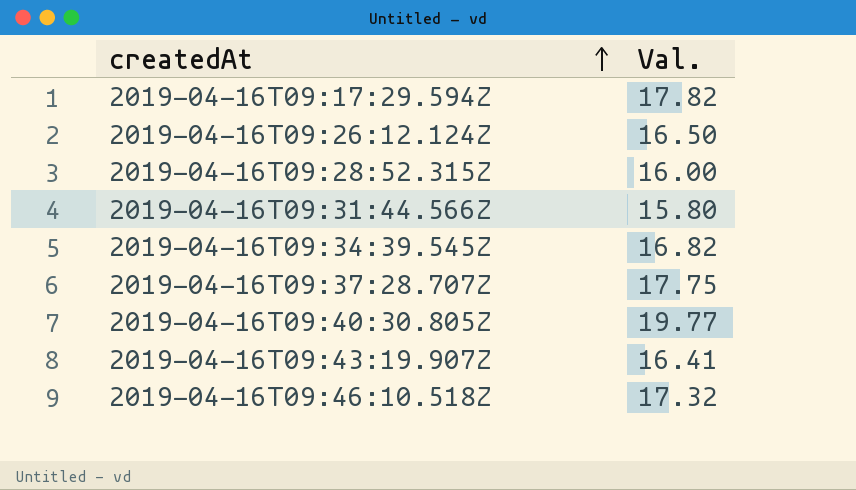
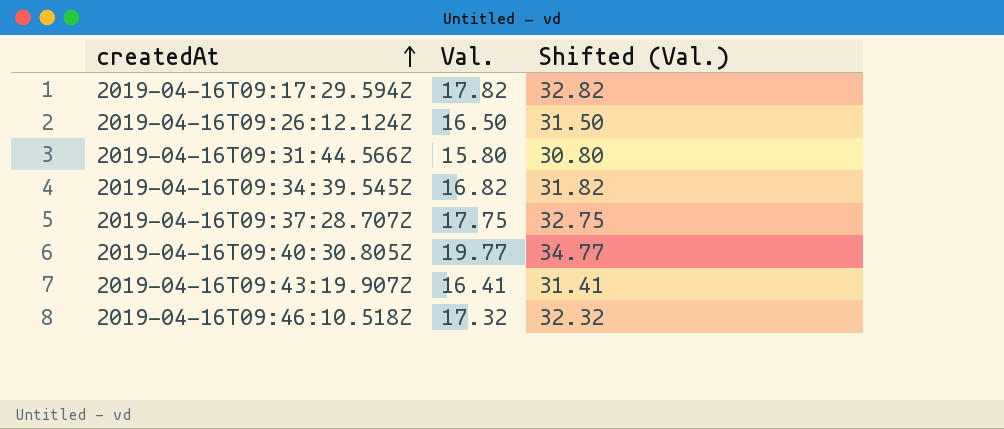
column Shifted (Val.) | formula: none -> [Val.] + 15
row 2019-04-16T09:28:52.315Z: 16.00 -> none

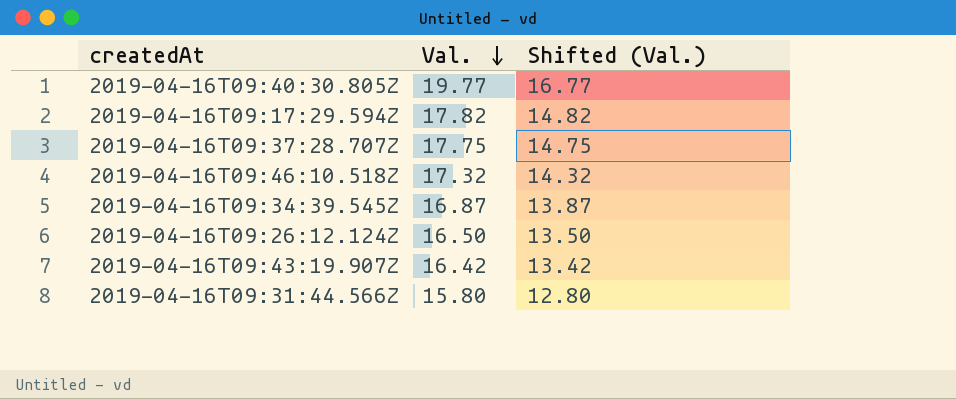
row order: createdAt ascending -> Val. descending
column Shifted (Val.) | formula: [Val.] + 15 -> [Val.] - 3
2019-04-16T09:34:39.545Z | Val.: 16.82 -> 16.87
2019-04-16T09:43:19.907Z | Val.: 16.41 -> 16.42

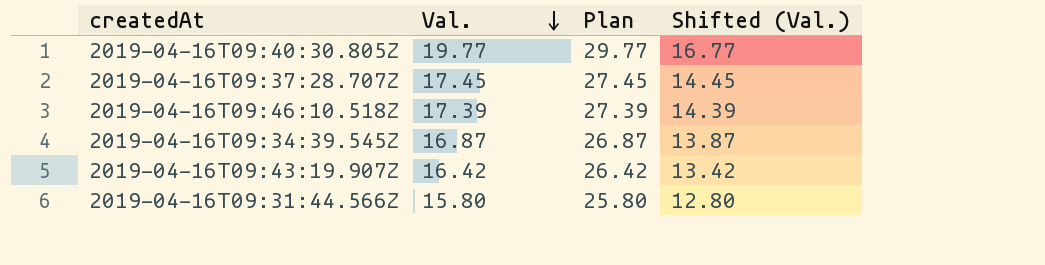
column Plan | formula: none -> [Val.] + 10
row 2019-04-16T09:17:29.594Z: 17.82 | 14.82 -> none
row 2019-04-16T09:26:12.124Z: 16.50 | 13.50 -> none
2019-04-16T09:37:28.707Z | Val.: 17.75 -> 17.45
2019-04-16T09:37:28.707Z | Shifted (Val.): 14.75 -> 14.45
2019-04-16T09:46:10.518Z | Val.: 17.32 -> 17.39
2019-04-16T09:46:10.518Z | Shifted (Val.): 14.32 -> 14.39

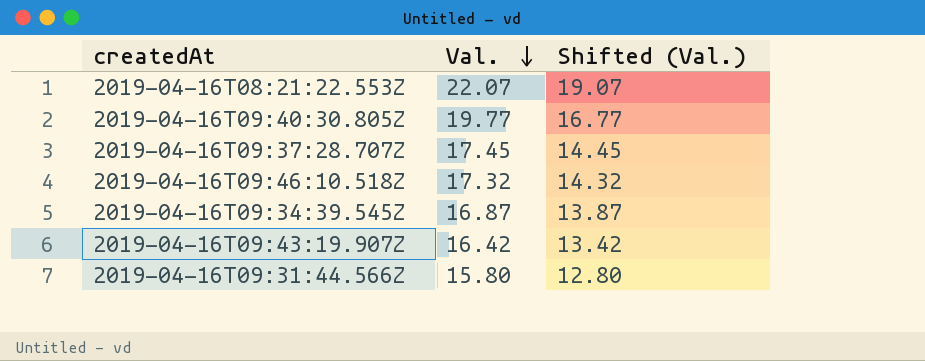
column Plan | formula: [Val.] + 10 -> none
row 2019-04-16T08:21:22.553Z: none -> 22.07 | 19.07
2019-04-16T09:46:10.518Z | Val.: 17.39 -> 17.32
2019-04-16T09:46:10.518Z | Shifted (Val.): 14.39 -> 14.32

